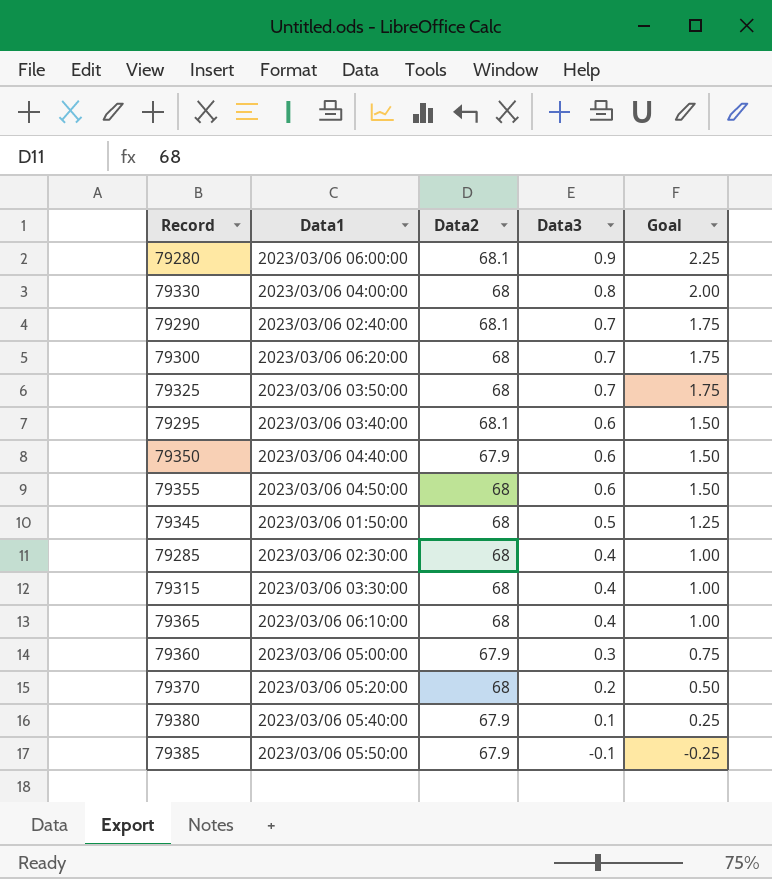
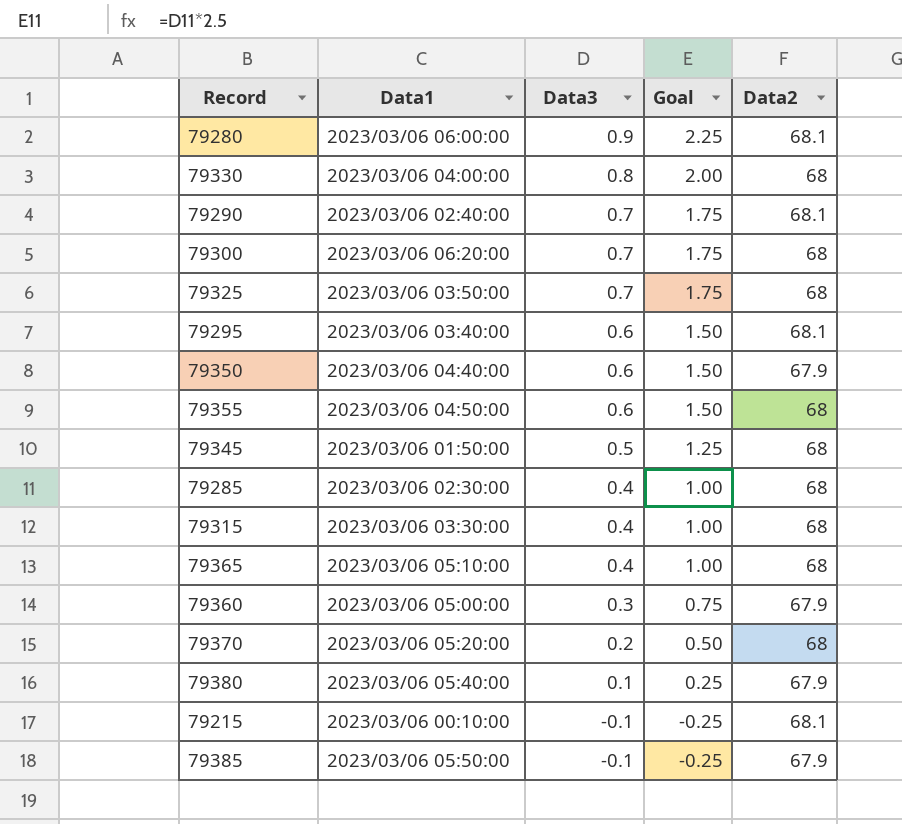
column Data2 | position: 3 -> 5
79365 | Data1: 2023/03/06 06:10:00 -> 2023/03/06 05:10:00
row 79215: none -> 2023/03/06 00:10:00 | -0.1 | -0.25 | 68.1

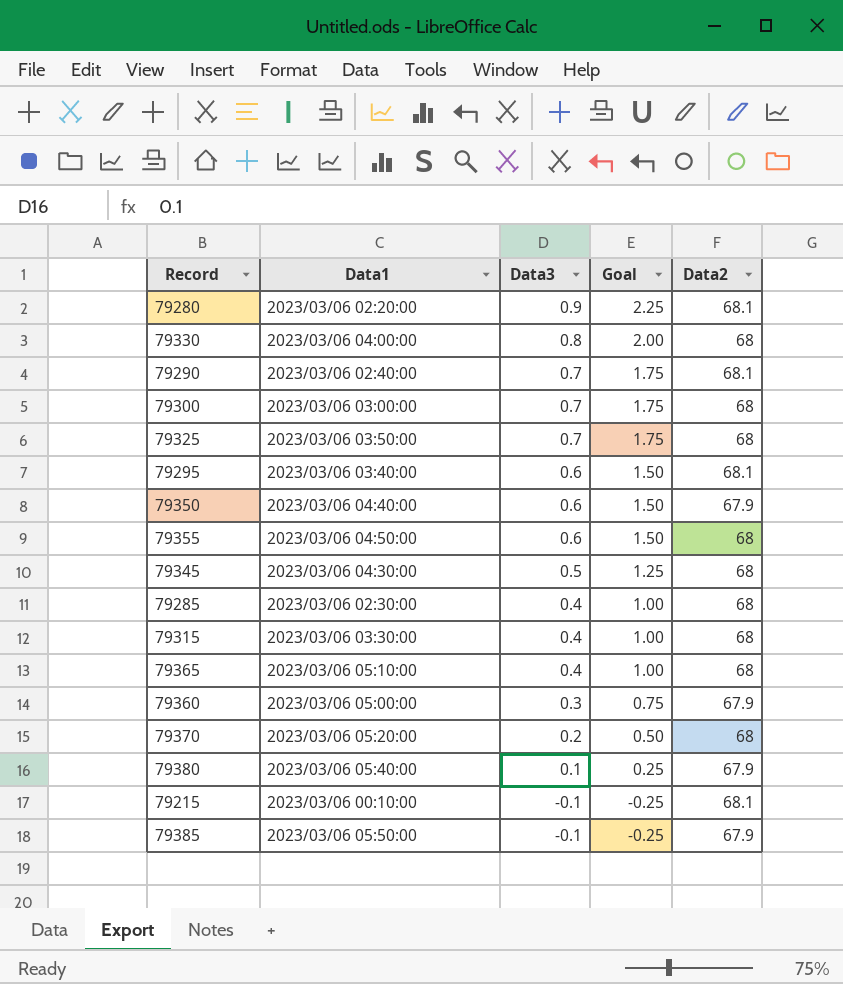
79280 | Data1: 2023/03/06 06:00:00 -> 2023/03/06 02:20:00
79300 | Data1: 2023/03/06 06:20:00 -> 2023/03/06 03:00:00
79345 | Data1: 2023/03/06 01:50:00 -> 2023/03/06 04:30:00

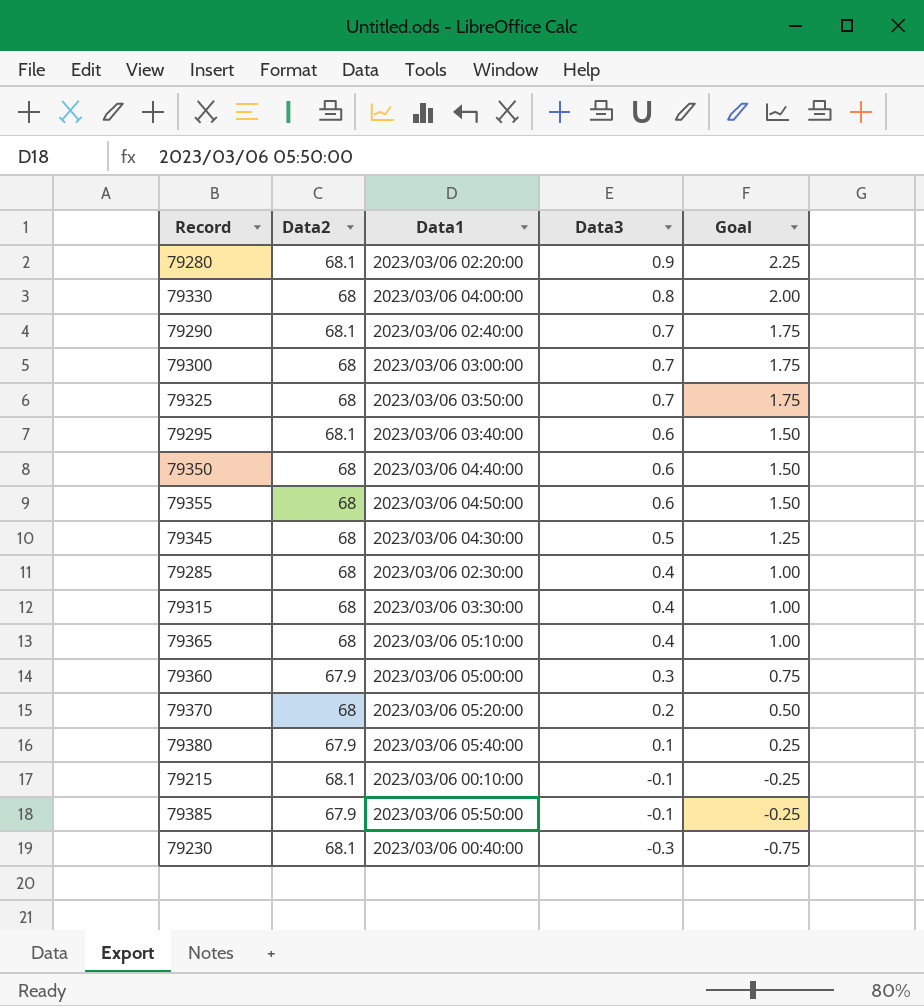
column Data2 | position: 5 -> 2
79350 | Data2: 67.9 -> 68
row 79230: none -> 68.1 | 2023/03/06 00:40:00 | -0.3 | -0.75

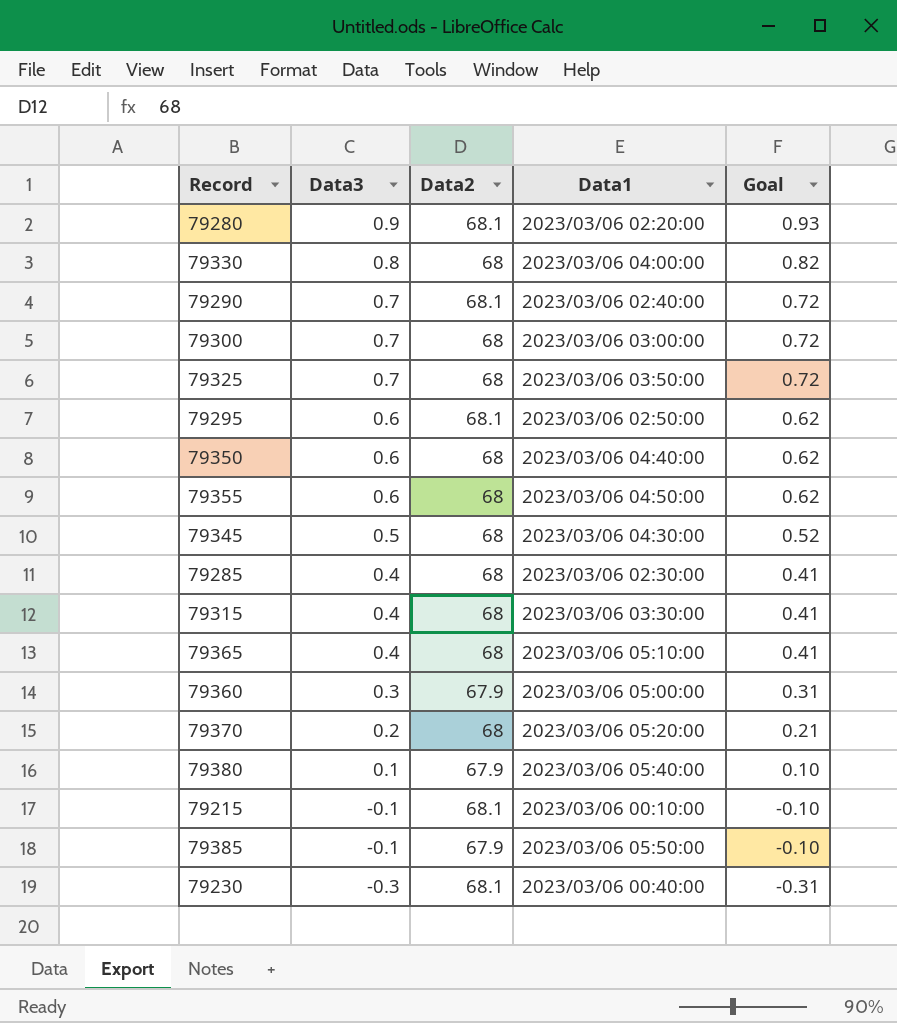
column Data3 | position: 4 -> 2
column Goal | formula: [Data3] * 2.5 -> [Data3] * 1.03
79295 | Data1: 2023/03/06 03:40:00 -> 2023/03/06 02:50:00

